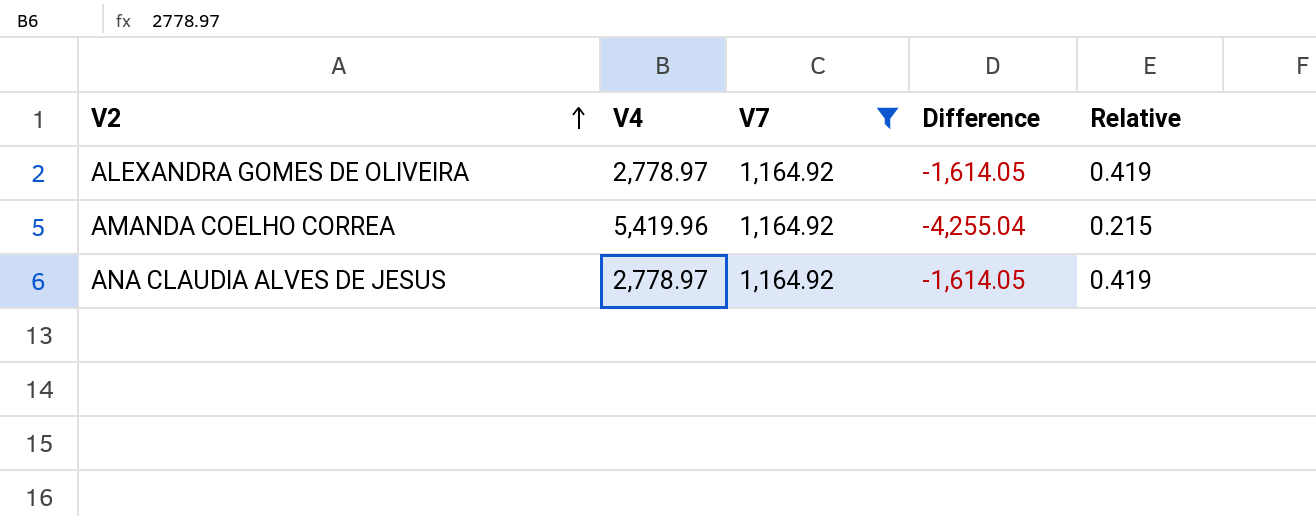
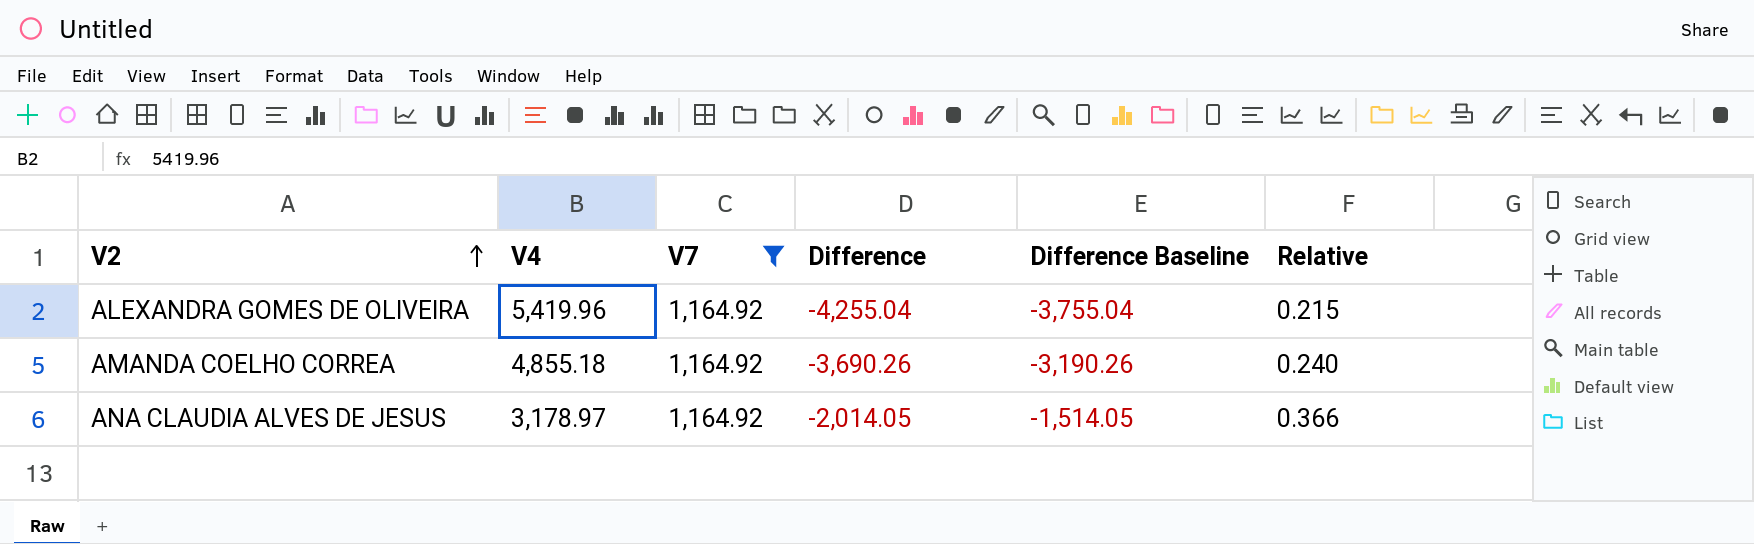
column Difference Baseline | formula: none -> [Difference] + 500
ALEXANDRA GOMES DE OLIVEIRA | V4: 2,778.97 -> 5,419.96
ALEXANDRA GOMES DE OLIVEIRA | Difference: -1,614.05 -> -4,255.04
ALEXANDRA GOMES DE OLIVEIRA | Relative: 0.419 -> 0.215
AMANDA COELHO CORREA | V4: 5,419.96 -> 4,855.18
AMANDA COELHO CORREA | Difference: -4,255.04 -> -3,690.26
AMANDA COELHO CORREA | Relative: 0.215 -> 0.240
ANA CLAUDIA ALVES DE JESUS | V4: 2,778.97 -> 3,178.97
ANA CLAUDIA ALVES DE JESUS | Difference: -1,614.05 -> -2,014.05
ANA CLAUDIA ALVES DE JESUS | Relative: 0.419 -> 0.366

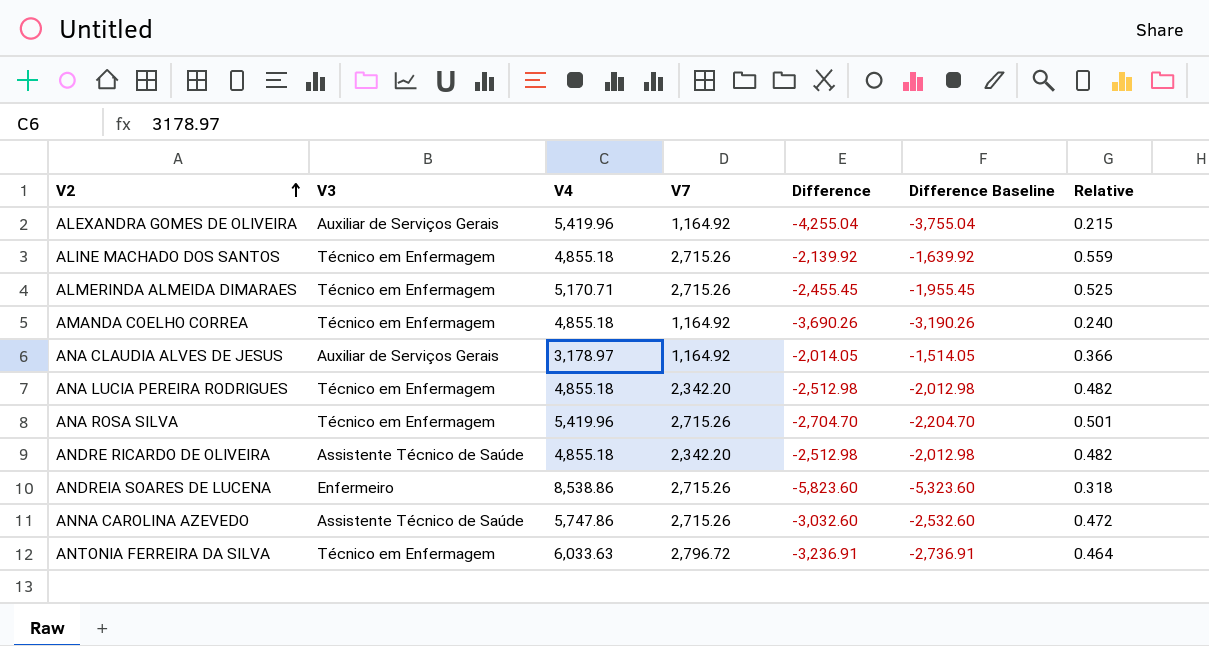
filter: V7 = 1,164.92 -> none
column V3 | position: none -> 2

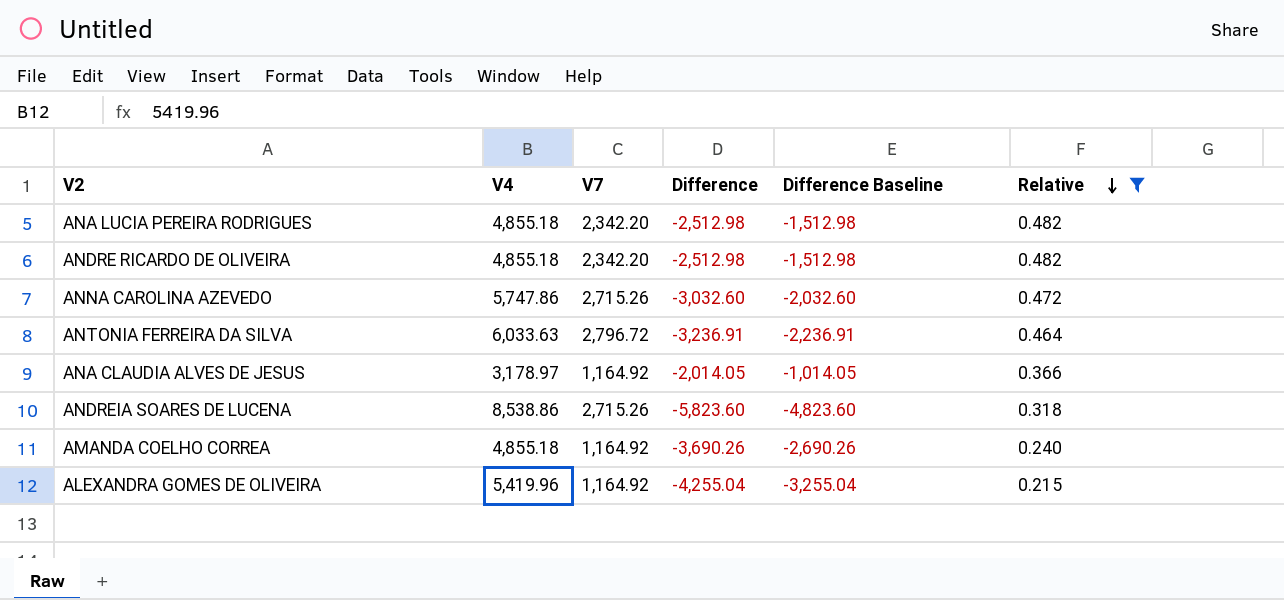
filter: none -> Relative <= 0.482
row order: V2 ascending -> Relative descending
column V3 | position: 2 -> none
column Difference Baseline | formula: [Difference] + 500 -> [Difference] + 1000

